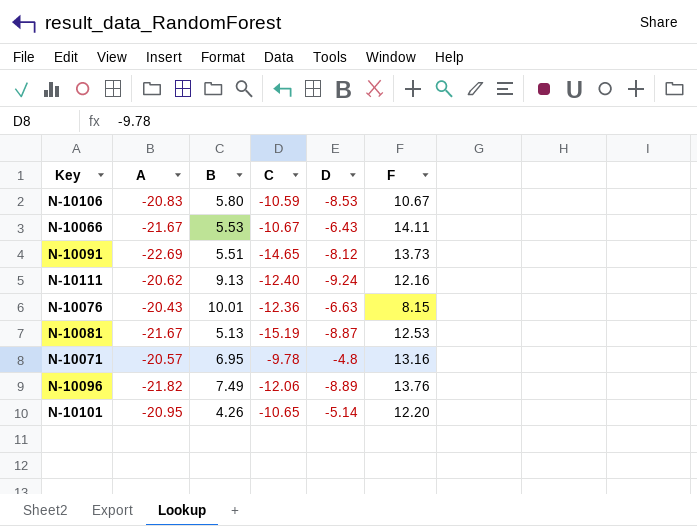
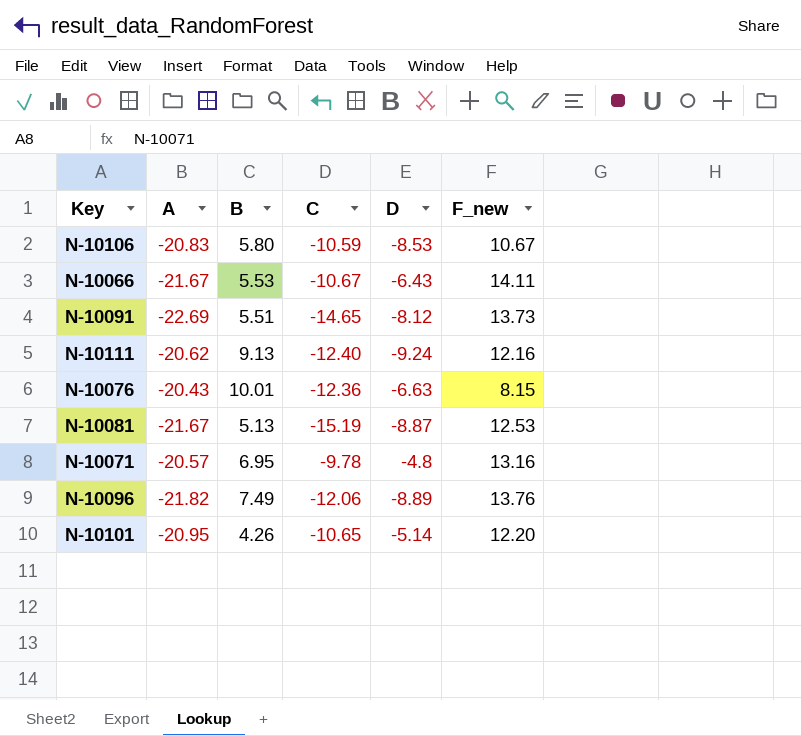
column name: F -> F_new

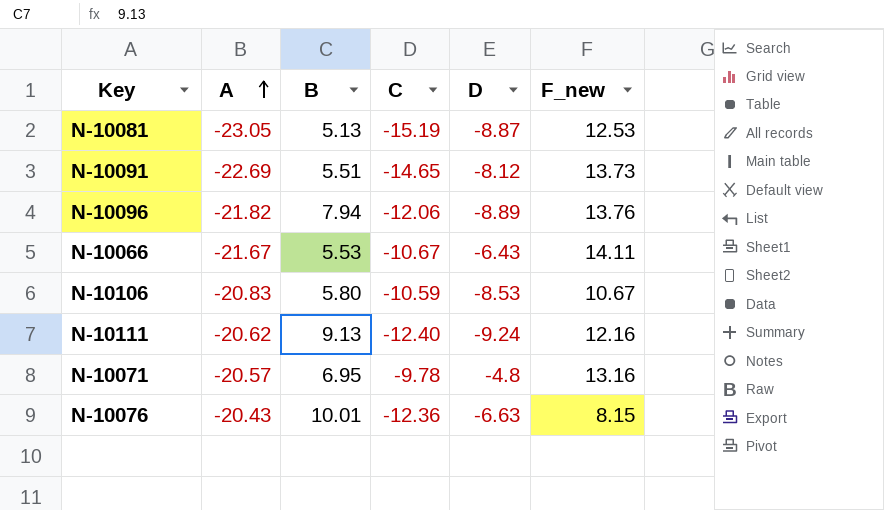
row order: none -> A ascending
row N-10101: -20.95 | 4.26 | -10.65 | -5.14 | 12.20 -> none
N-10081 | A: -21.67 -> -23.05
N-10096 | B: 7.49 -> 7.94

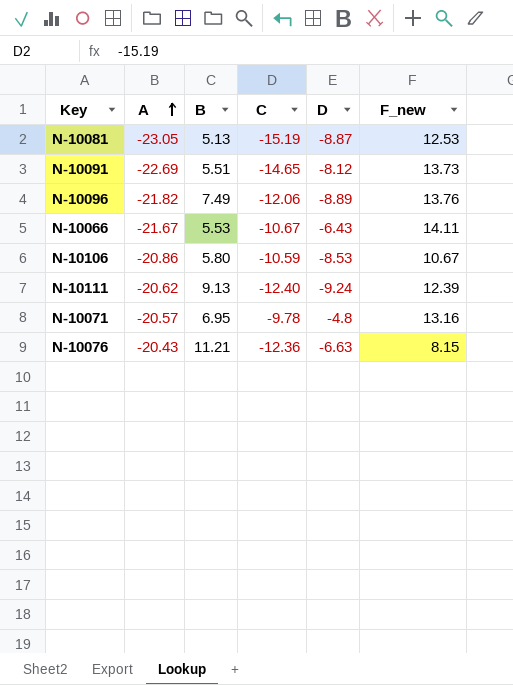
N-10096 | B: 7.94 -> 7.49
N-10106 | A: -20.83 -> -20.86
N-10111 | F_new: 12.16 -> 12.39
N-10076 | B: 10.01 -> 11.21

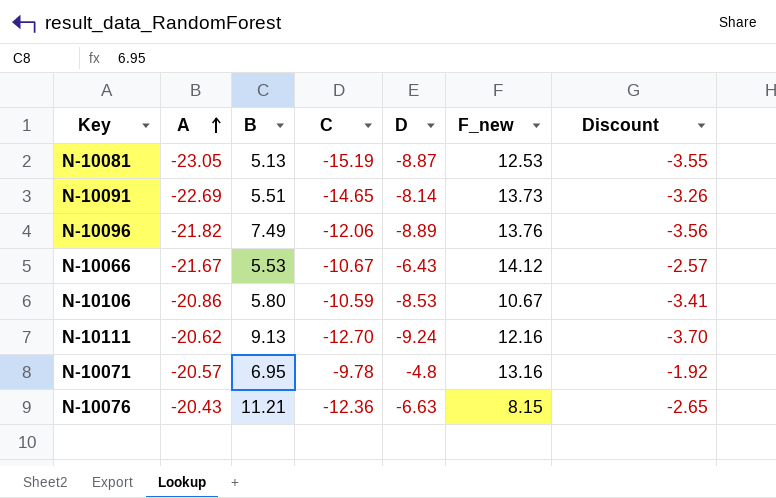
column Discount | formula: none -> [D] * 0.4
N-10091 | D: -8.12 -> -8.14
N-10066 | F_new: 14.11 -> 14.12
N-10111 | C: -12.40 -> -12.70
N-10111 | F_new: 12.39 -> 12.16

